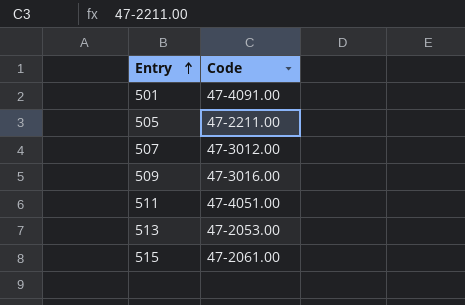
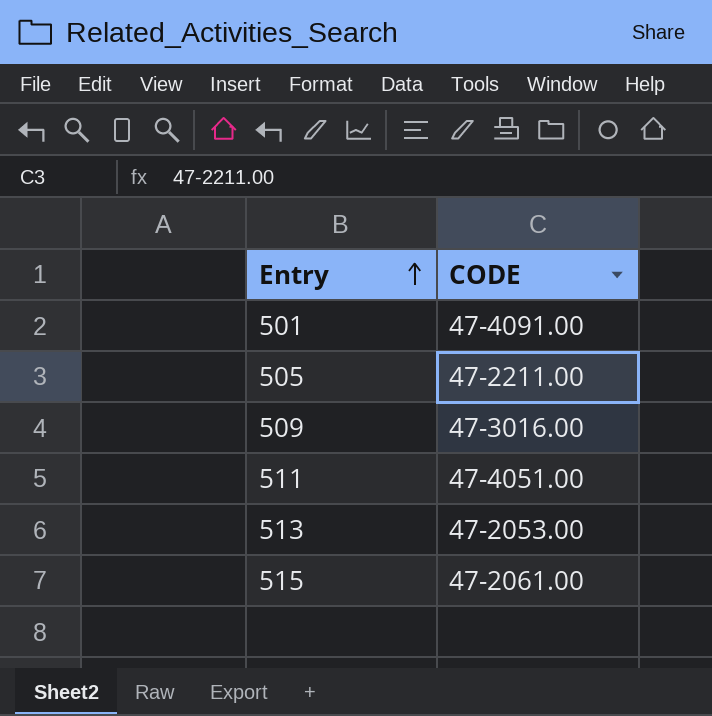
column name: Code -> CODE
row 507: 47-3012.00 -> none

